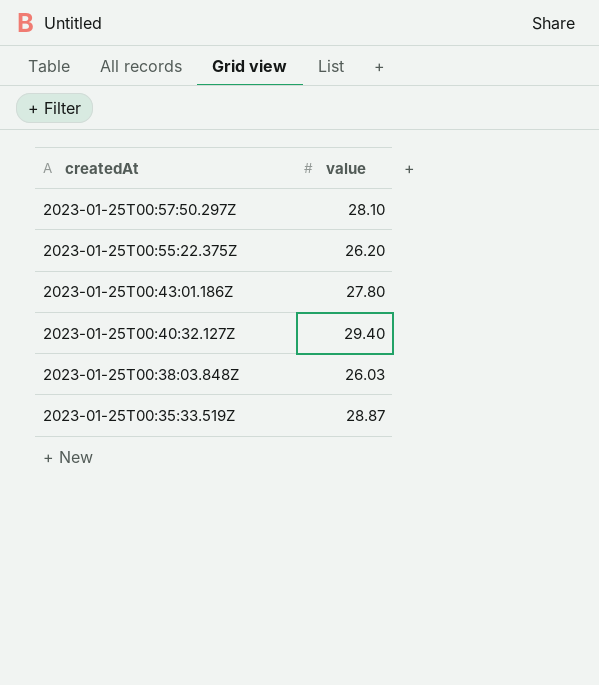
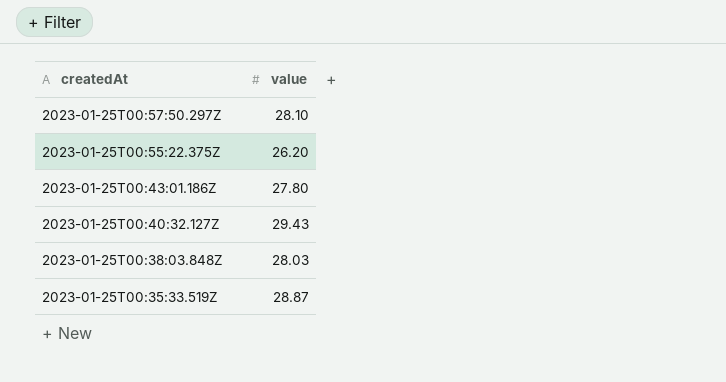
2023-01-25T00:40:32.127Z | value: 29.40 -> 29.43
2023-01-25T00:38:03.848Z | value: 26.03 -> 28.03

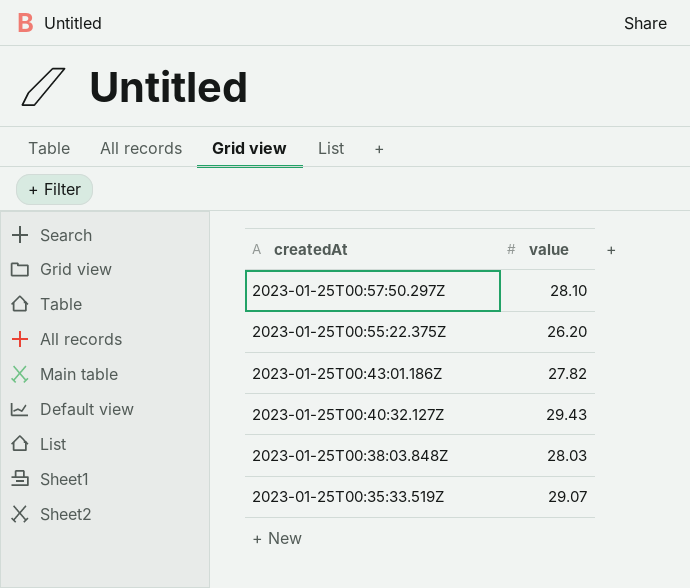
2023-01-25T00:43:01.186Z | value: 27.80 -> 27.82
2023-01-25T00:35:33.519Z | value: 28.87 -> 29.07

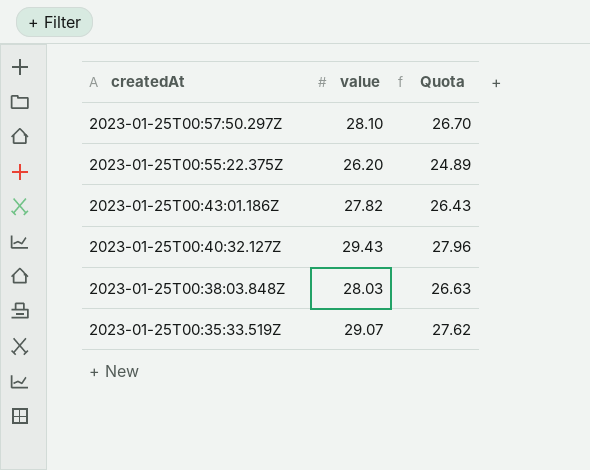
column Quota | formula: none -> [value] * 0.95

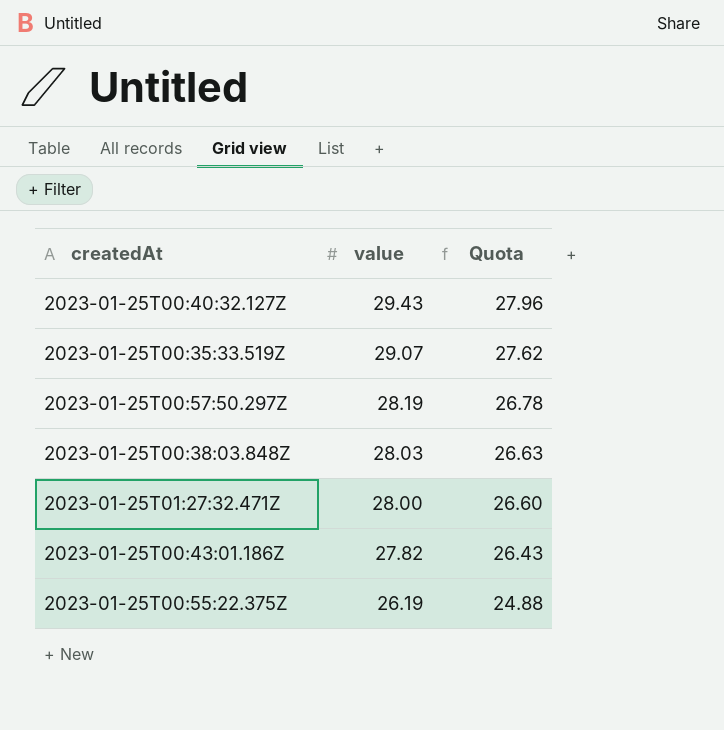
row order: createdAt descending -> value descending
2023-01-25T00:57:50.297Z | value: 28.10 -> 28.19
2023-01-25T00:57:50.297Z | Quota: 26.70 -> 26.78
row 2023-01-25T01:27:32.471Z: none -> 28.00 | 26.60
2023-01-25T00:55:22.375Z | value: 26.20 -> 26.19
2023-01-25T00:55:22.375Z | Quota: 24.89 -> 24.88

